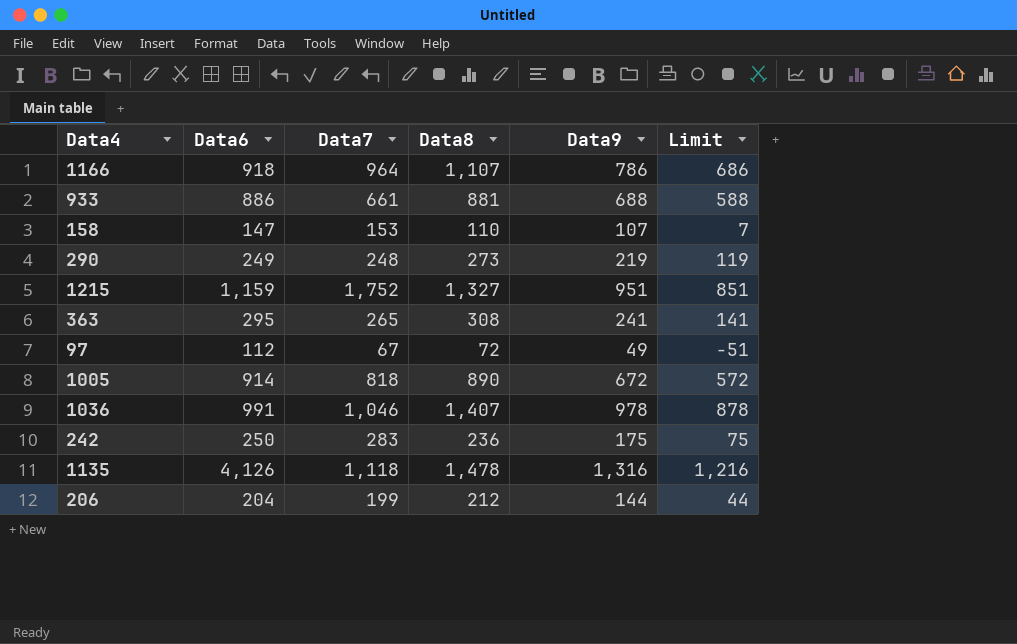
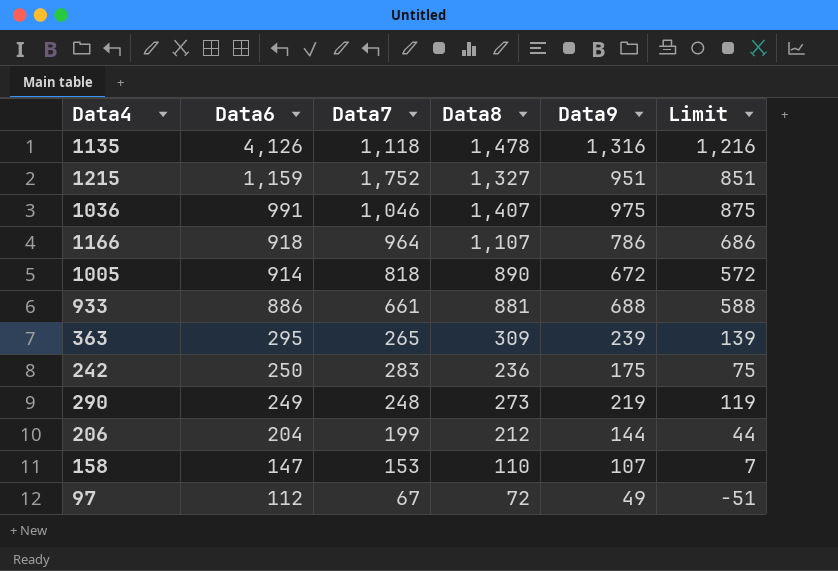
row order: none -> Data6 descending
1036 | Data9: 978 -> 975
1036 | Limit: 878 -> 875
363 | Data8: 308 -> 309
363 | Data9: 241 -> 239
363 | Limit: 141 -> 139

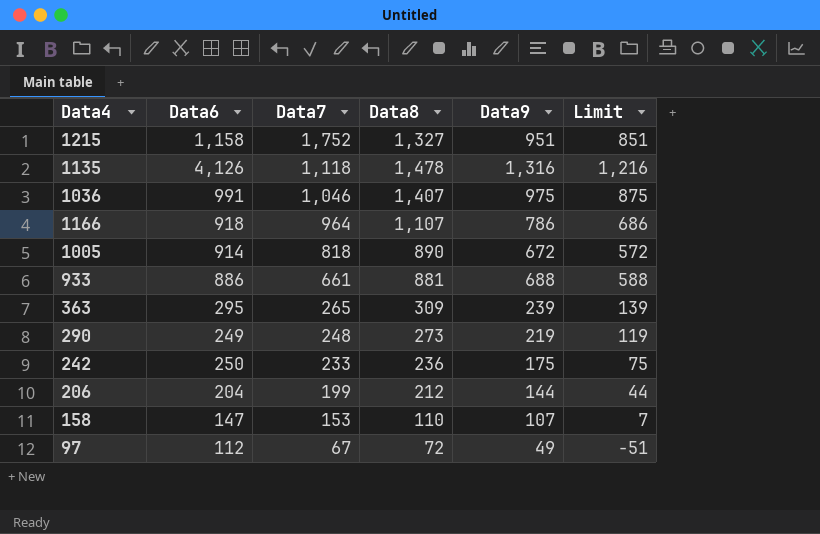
row order: Data6 descending -> Data7 descending
1215 | Data6: 1,159 -> 1,158
242 | Data7: 283 -> 233

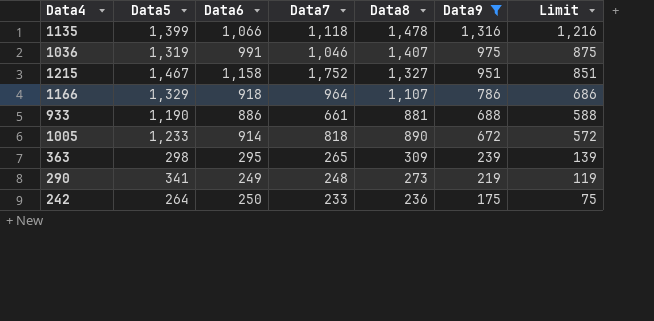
filter: none -> Data9 >= 175
row order: Data7 descending -> Data9 descending
column Data5 | position: none -> 2
1135 | Data6: 4,126 -> 1,066

